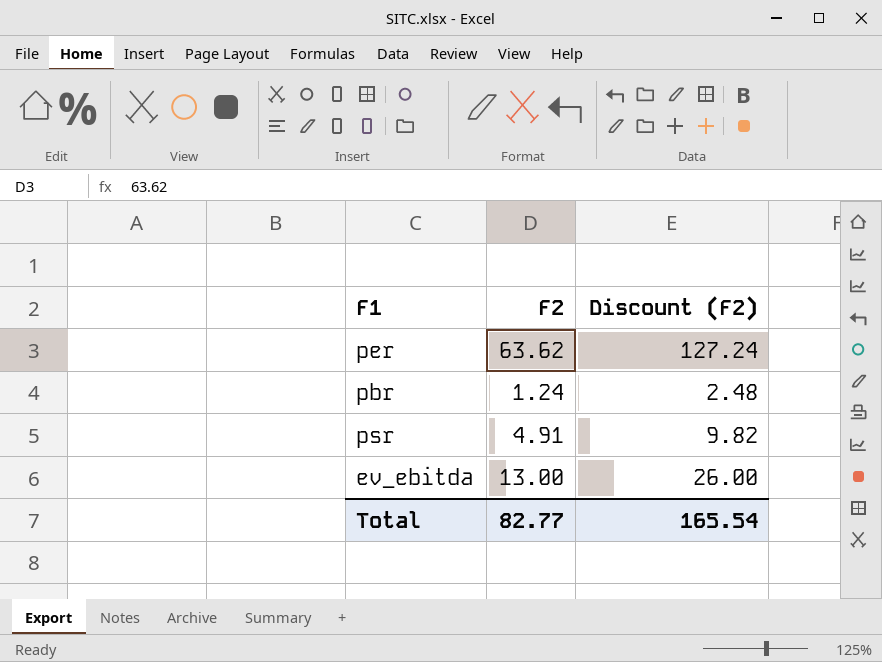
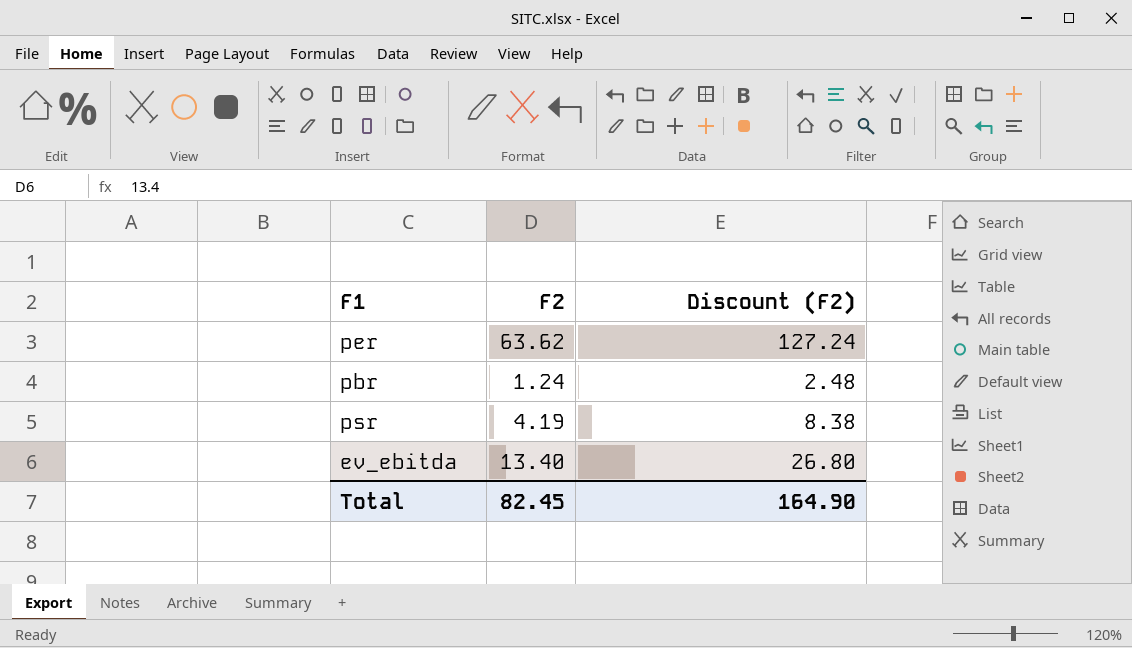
psr | F2: 4.91 -> 4.19
psr | Discount (F2): 9.82 -> 8.38
ev_ebitda | F2: 13.00 -> 13.40
ev_ebitda | Discount (F2): 26.00 -> 26.80
Total | F2: 82.77 -> 82.45
Total | Discount (F2): 165.54 -> 164.90

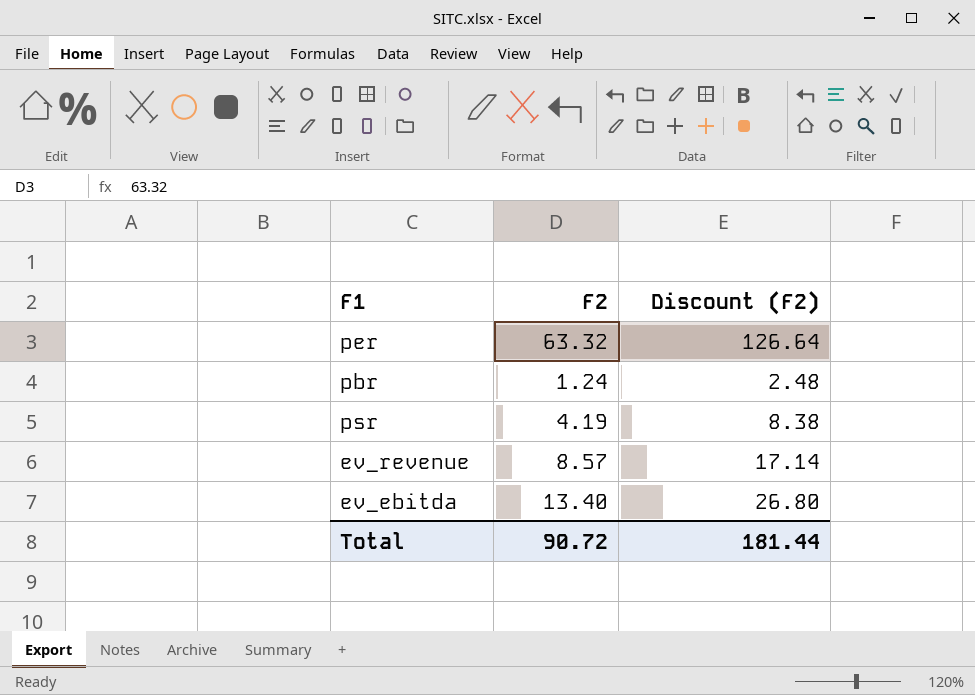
per | F2: 63.62 -> 63.32
per | Discount (F2): 127.24 -> 126.64
row ev_revenue: none -> 8.57 | 17.14
Total | F2: 82.45 -> 90.72
Total | Discount (F2): 164.90 -> 181.44

